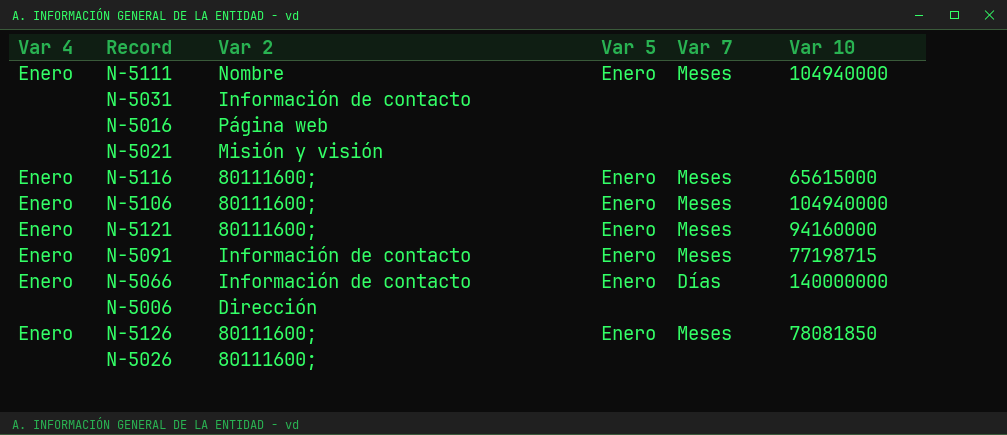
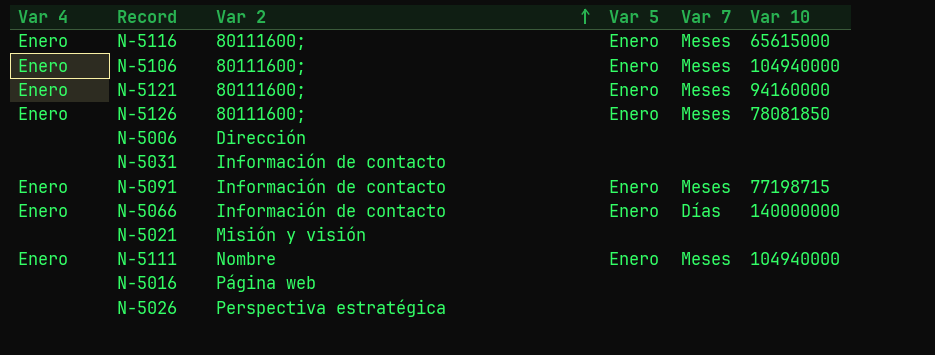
row order: none -> Var 2 ascending
N-5026 | Var 2: 80111600; -> Perspectiva estratégica

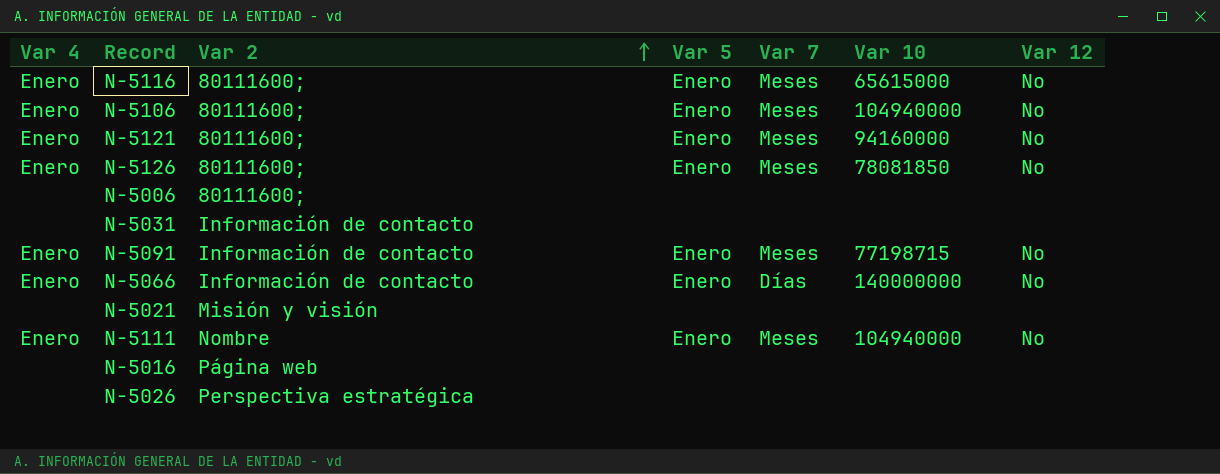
column Var 12 | position: none -> 7
N-5006 | Var 2: Dirección -> 80111600;

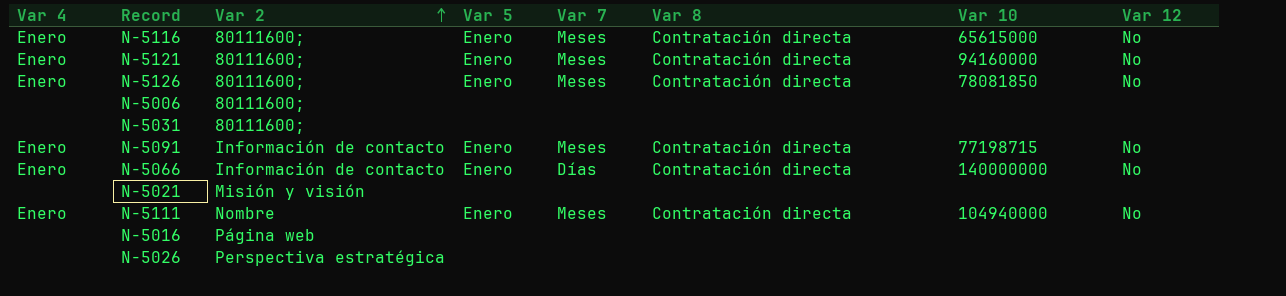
column Var 8 | position: none -> 6
row N-5106: Enero | 80111600; | Enero | Meses | 104940000 | No -> none
N-5031 | Var 2: Información de contacto -> 80111600;

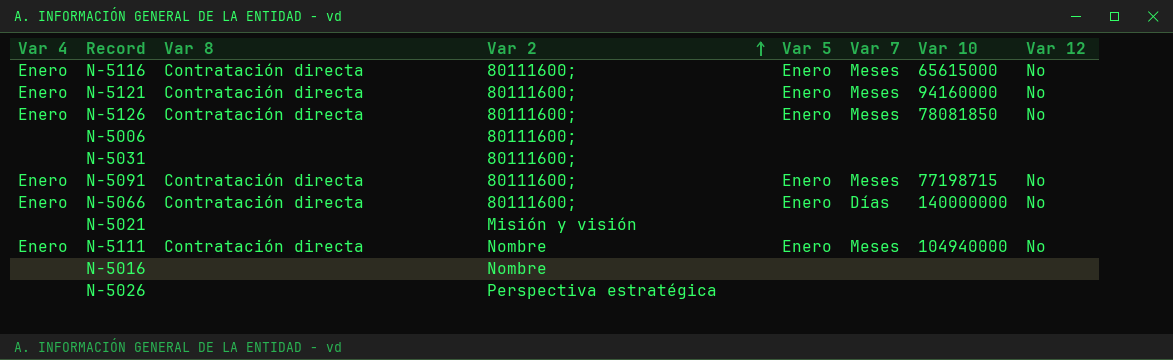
column Var 8 | position: 6 -> 3
N-5091 | Var 2: Información de contacto -> 80111600;
N-5066 | Var 2: Información de contacto -> 80111600;
N-5016 | Var 2: Página web -> Nombre

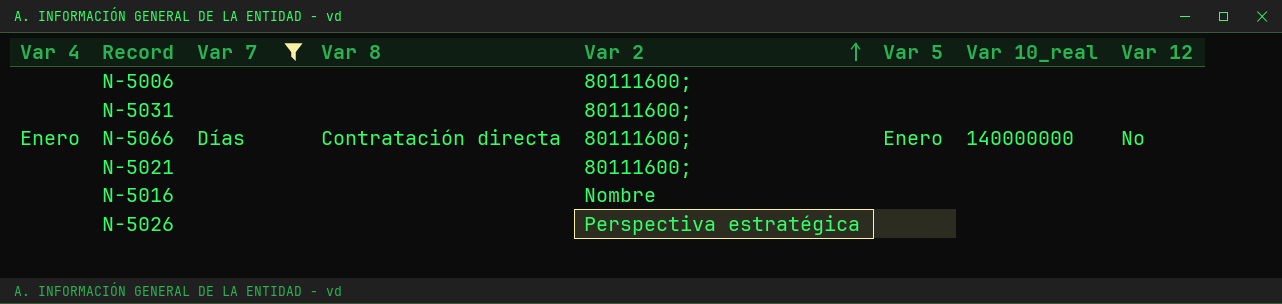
filter: none -> Var 7 != Meses
column Var 7 | position: 6 -> 3
column name: Var 10 -> Var 10_real
N-5021 | Var 2: Misión y visión -> 80111600;

